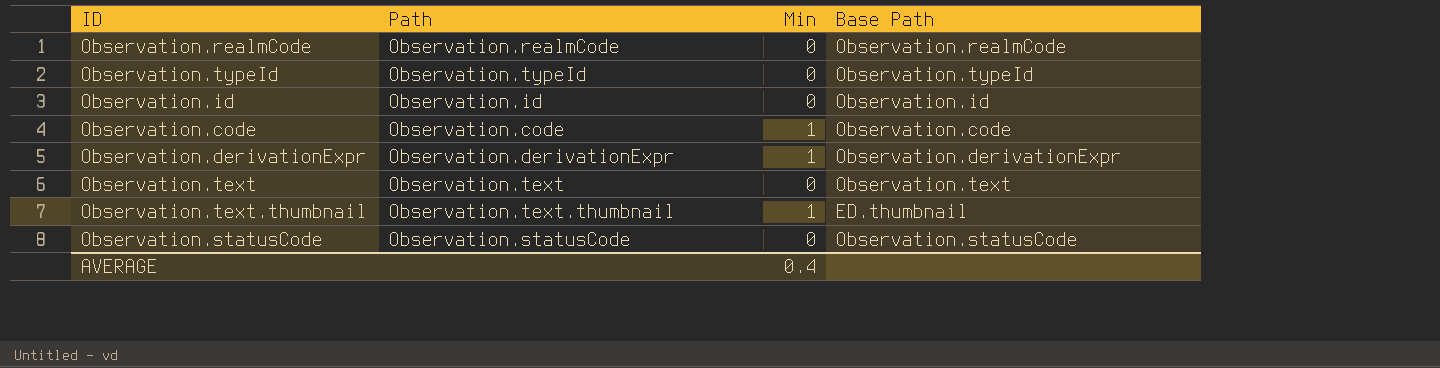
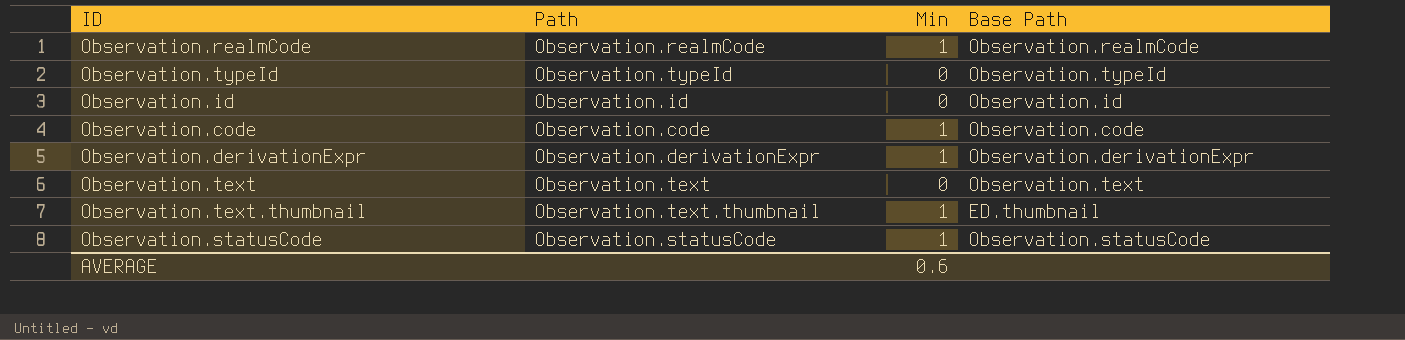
Observation.realmCode | Min: 0 -> 1
Observation.statusCode | Min: 0 -> 1
AVERAGE | Min: 0.4 -> 0.6

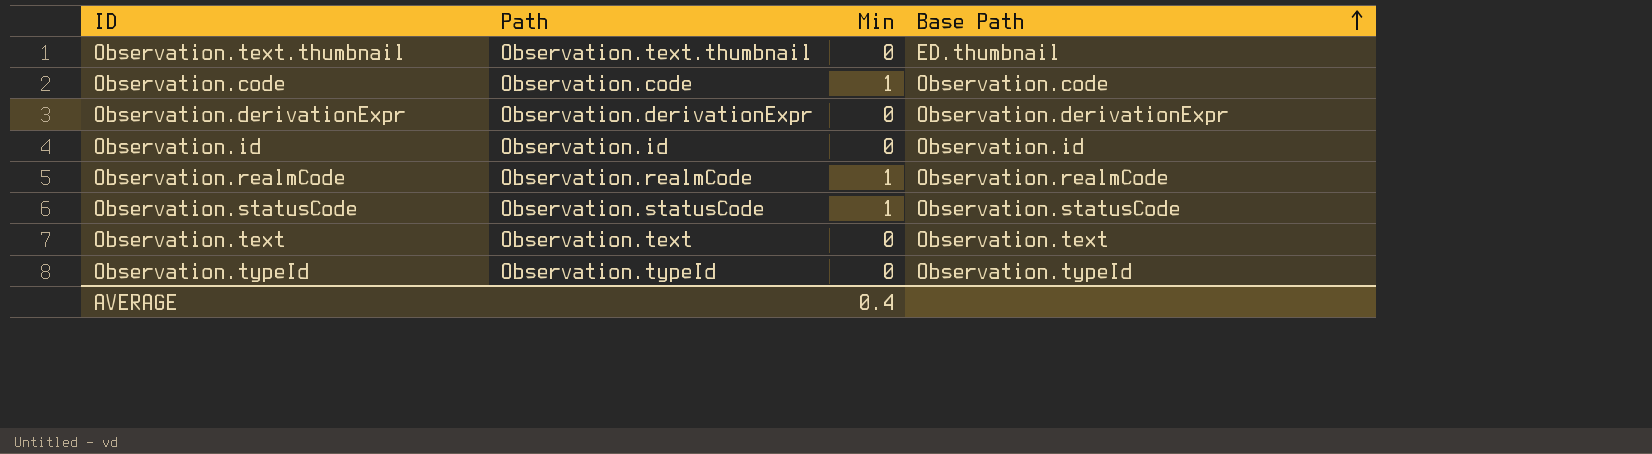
row order: none -> Base Path ascending
Observation.text.thumbnail | Min: 1 -> 0
Observation.derivationExpr | Min: 1 -> 0
AVERAGE | Min: 0.6 -> 0.4

